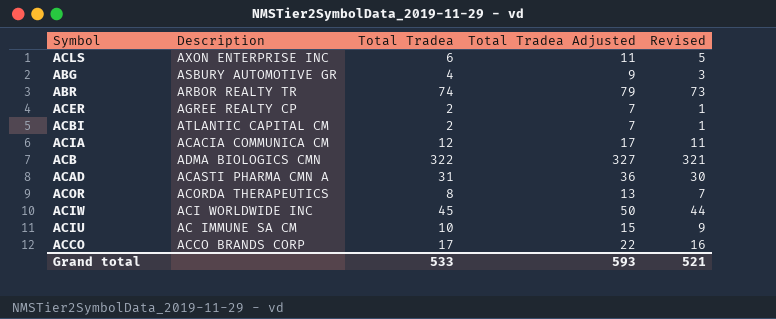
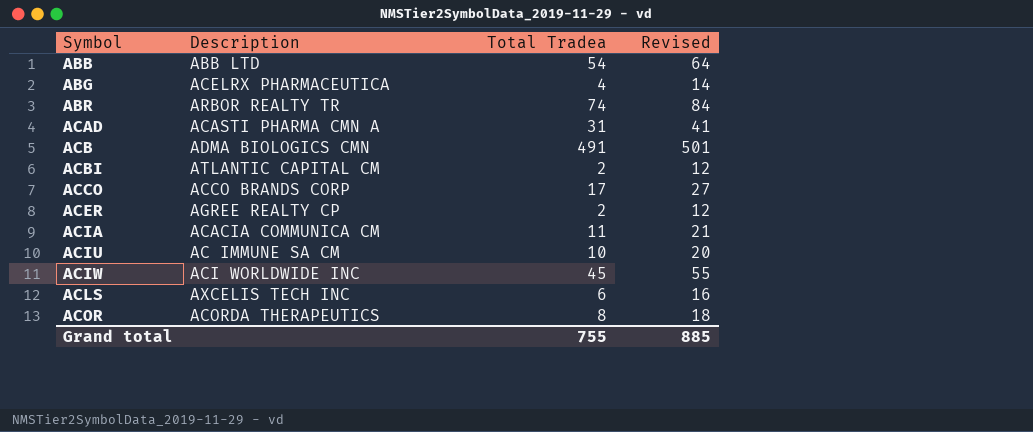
row order: none -> Symbol ascending
column Total Tradea Adjusted | formula: [Total Tradea] + 5 -> none
column Revised | formula: [Total Tradea] - 1 -> [Total Tradea] + 10
row ABB: none -> ABB LTD | 54 | 64
ABG | Description: ASBURY AUTOMOTIVE GR -> ACELRX PHARMACEUTICA
ACB | Total Tradea: 322 -> 491
ACIA | Total Tradea: 12 -> 11
ACLS | Description: AXON ENTERPRISE INC -> AXCELIS TECH INC
Grand total | Total Tradea: 533 -> 755
Grand total | Revised: 521 -> 885

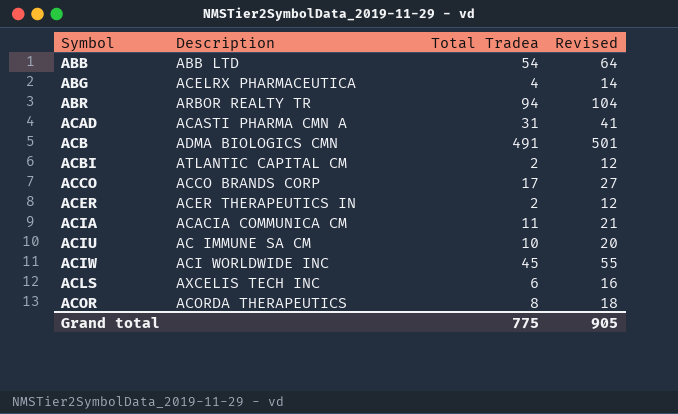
ABR | Total Tradea: 74 -> 94
ABR | Revised: 84 -> 104
ACER | Description: AGREE REALTY CP -> ACER THERAPEUTICS IN
Grand total | Total Tradea: 755 -> 775
Grand total | Revised: 885 -> 905

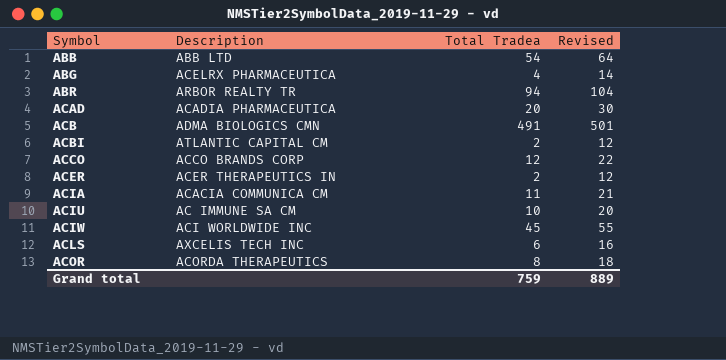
ACAD | Description: ACASTI PHARMA CMN A -> ACADIA PHARMACEUTICA
ACAD | Total Tradea: 31 -> 20
ACAD | Revised: 41 -> 30
ACCO | Total Tradea: 17 -> 12
ACCO | Revised: 27 -> 22
Grand total | Total Tradea: 775 -> 759
Grand total | Revised: 905 -> 889

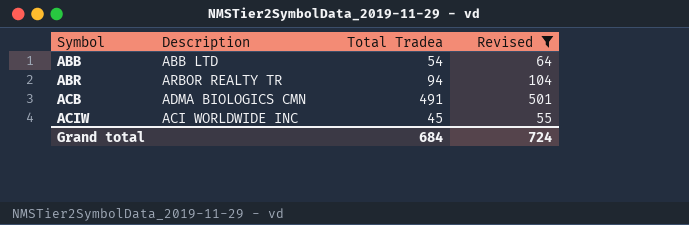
filter: none -> Revised >= 55
Grand total | Total Tradea: 759 -> 684
Grand total | Revised: 889 -> 724

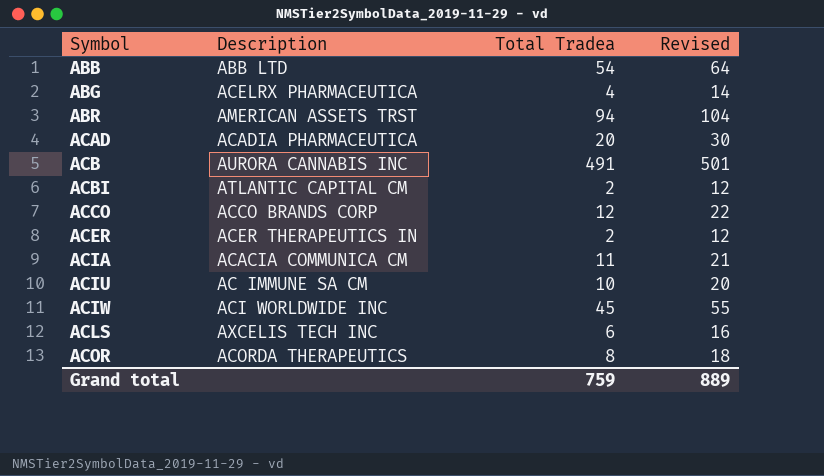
filter: Revised >= 55 -> none
ABR | Description: ARBOR REALTY TR -> AMERICAN ASSETS TRST
ACB | Description: ADMA BIOLOGICS CMN -> AURORA CANNABIS INC
Grand total | Total Tradea: 684 -> 759
Grand total | Revised: 724 -> 889

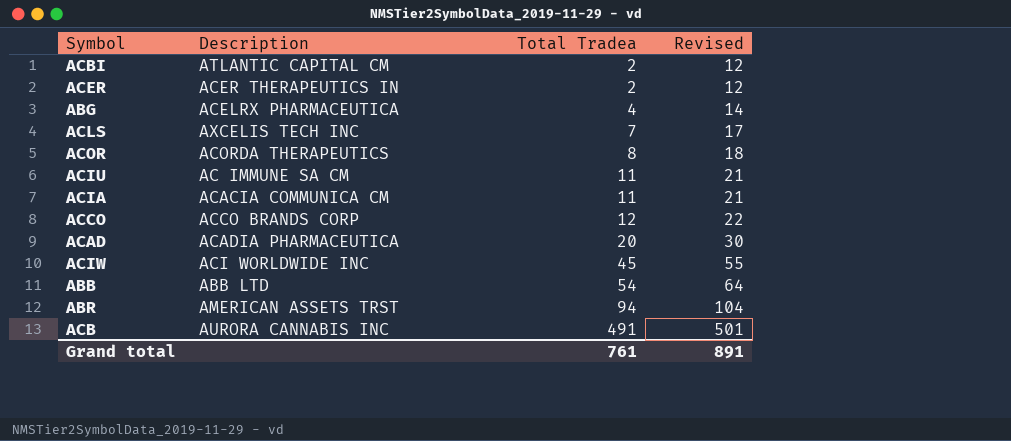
row order: Symbol ascending -> Total Tradea ascending
ACLS | Total Tradea: 6 -> 7
ACLS | Revised: 16 -> 17
ACIU | Total Tradea: 10 -> 11
ACIU | Revised: 20 -> 21
Grand total | Total Tradea: 759 -> 761
Grand total | Revised: 889 -> 891

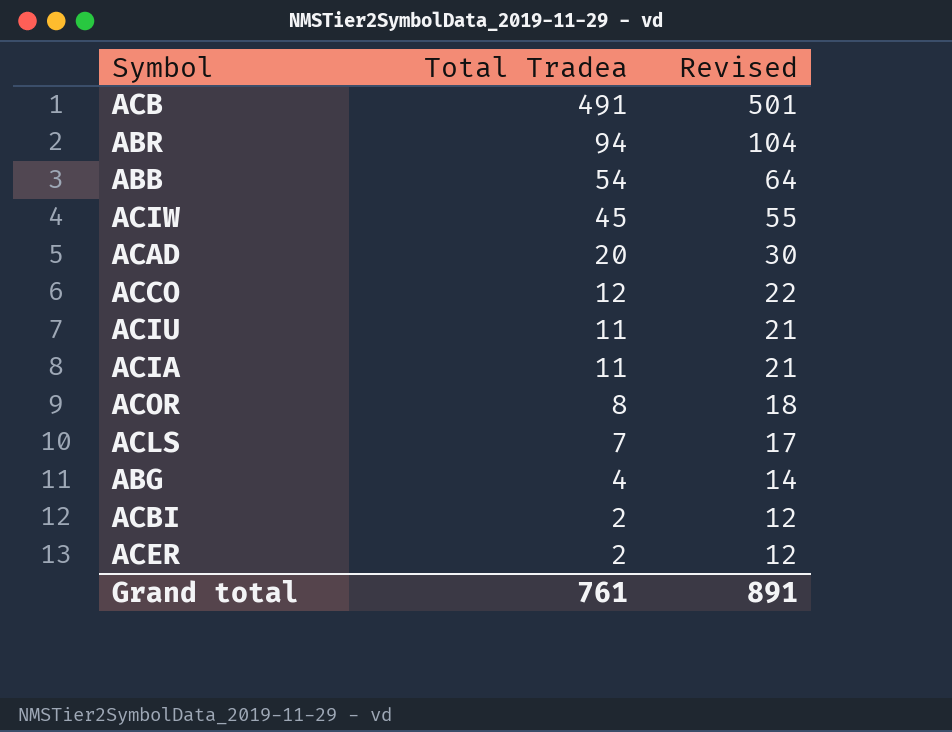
row order: Total Tradea ascending -> Total Tradea descending
column Description | position: 2 -> none

